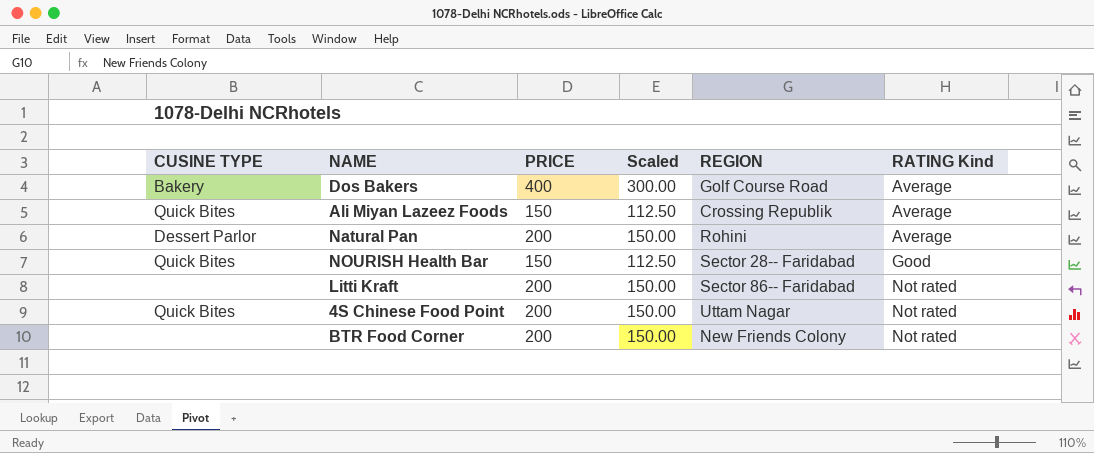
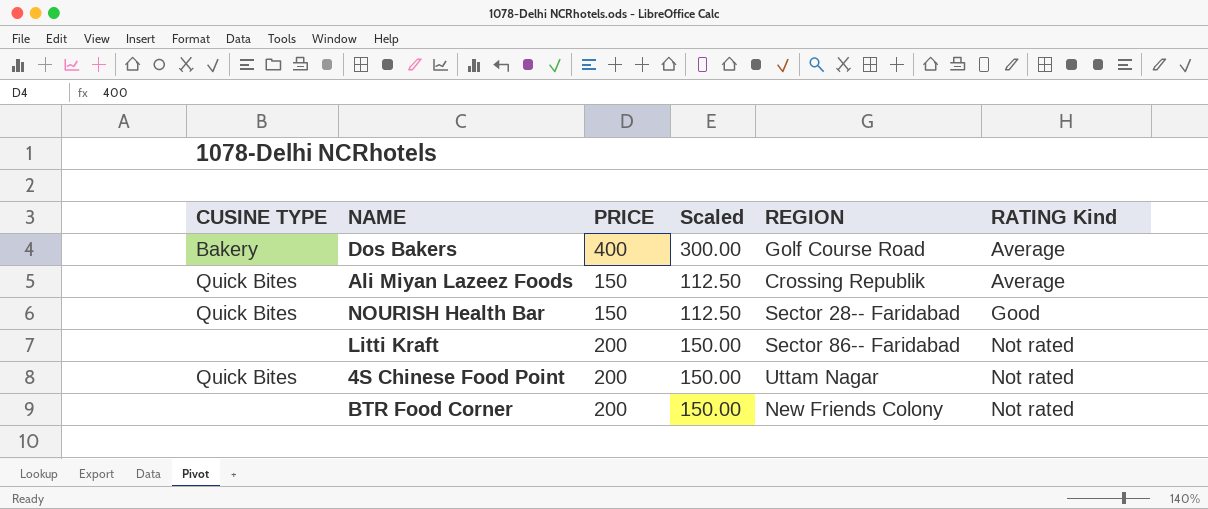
row Natural Pan: Dessert Parlor | 200 | 150.00 | Rohini | Average -> none

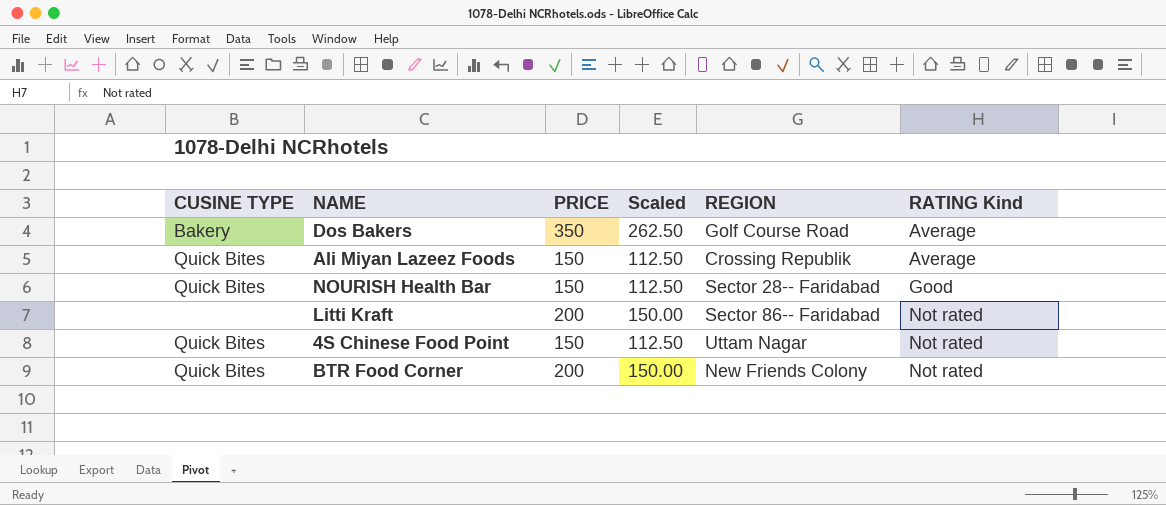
Dos Bakers | PRICE: 400 -> 350
Dos Bakers | Scaled: 300.00 -> 262.50
4S Chinese Food Point | PRICE: 200 -> 150
4S Chinese Food Point | Scaled: 150.00 -> 112.50
BTR Food Corner | CUSINE TYPE: none -> Quick Bites

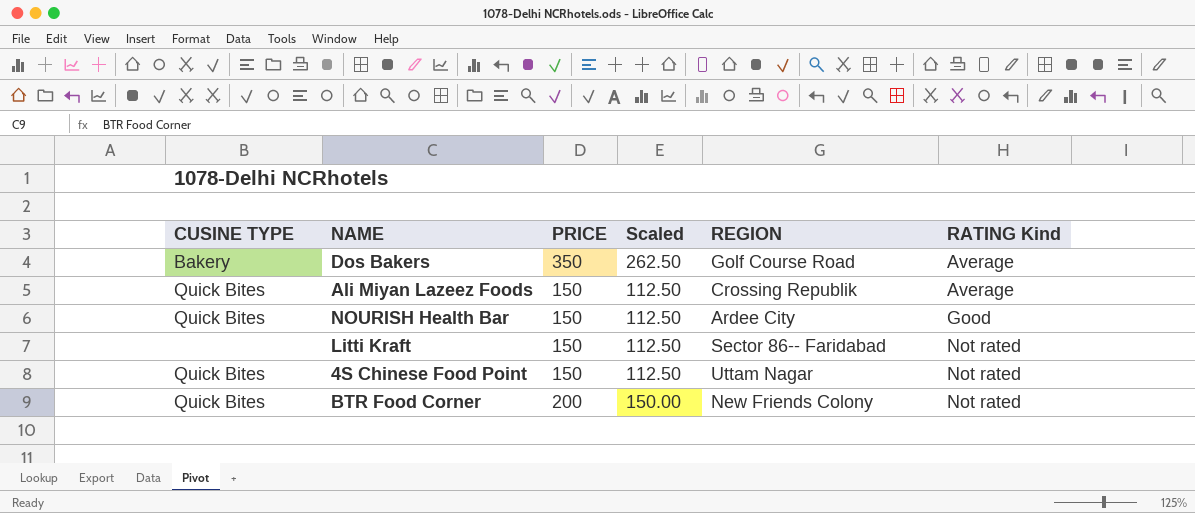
NOURISH Health Bar | REGION: Sector 28-- Faridabad -> Ardee City
Litti Kraft | PRICE: 200 -> 150
Litti Kraft | Scaled: 150.00 -> 112.50

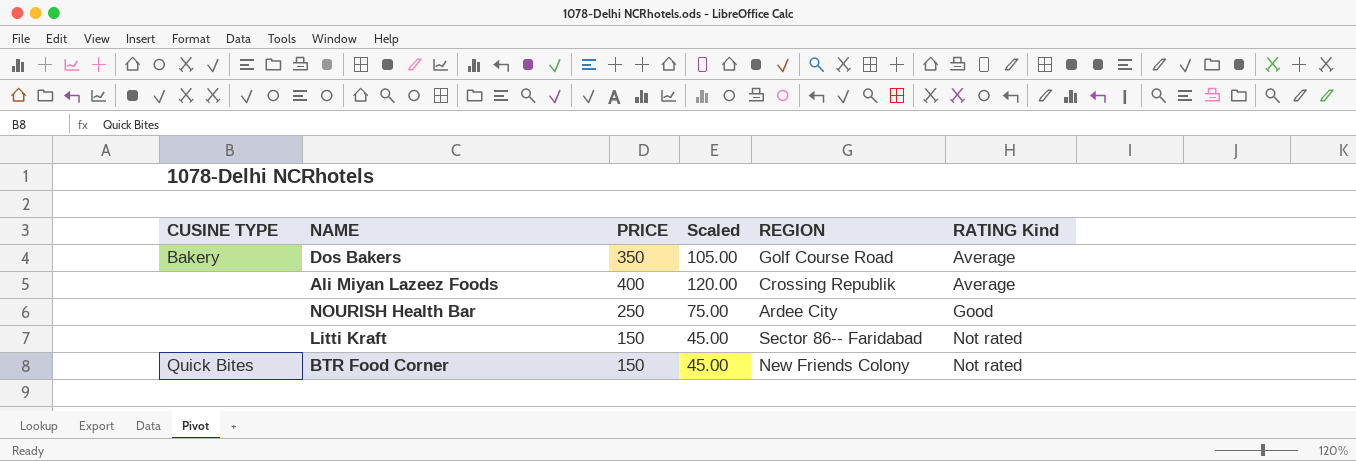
column Scaled | formula: [PRICE] * 0.75 -> [PRICE] * 0.3
row 4S Chinese Food Point: Quick Bites | 150 | 112.50 | Uttam Nagar | Not rated -> none
Ali Miyan Lazeez Foods | CUSINE TYPE: Quick Bites -> none
Ali Miyan Lazeez Foods | PRICE: 150 -> 400
NOURISH Health Bar | CUSINE TYPE: Quick Bites -> none
NOURISH Health Bar | PRICE: 150 -> 250
BTR Food Corner | PRICE: 200 -> 150

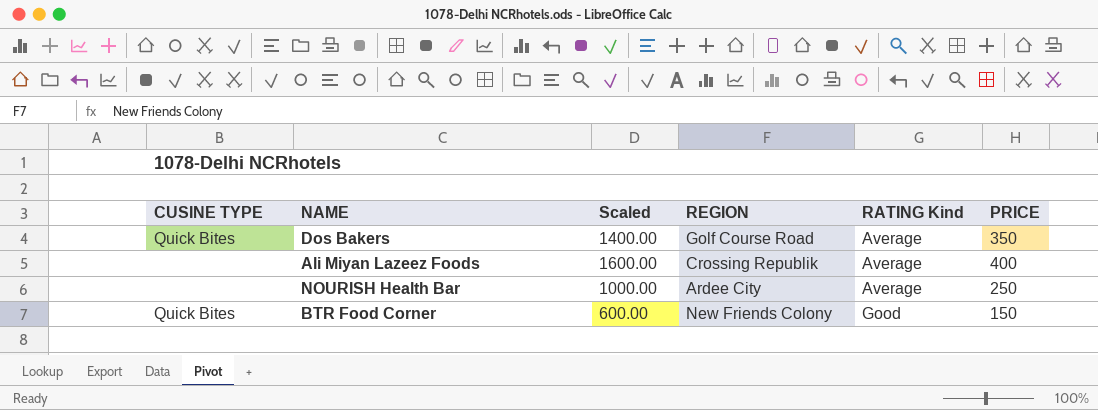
column Scaled | formula: [PRICE] * 0.3 -> [PRICE] * 4
column PRICE | position: 3 -> 6
row Litti Kraft: none | 150 | 45.00 | Sector 86-- Faridabad | Not rated -> none
Dos Bakers | CUSINE TYPE: Bakery -> Quick Bites
NOURISH Health Bar | RATING Kind: Good -> Average
BTR Food Corner | RATING Kind: Not rated -> Good

